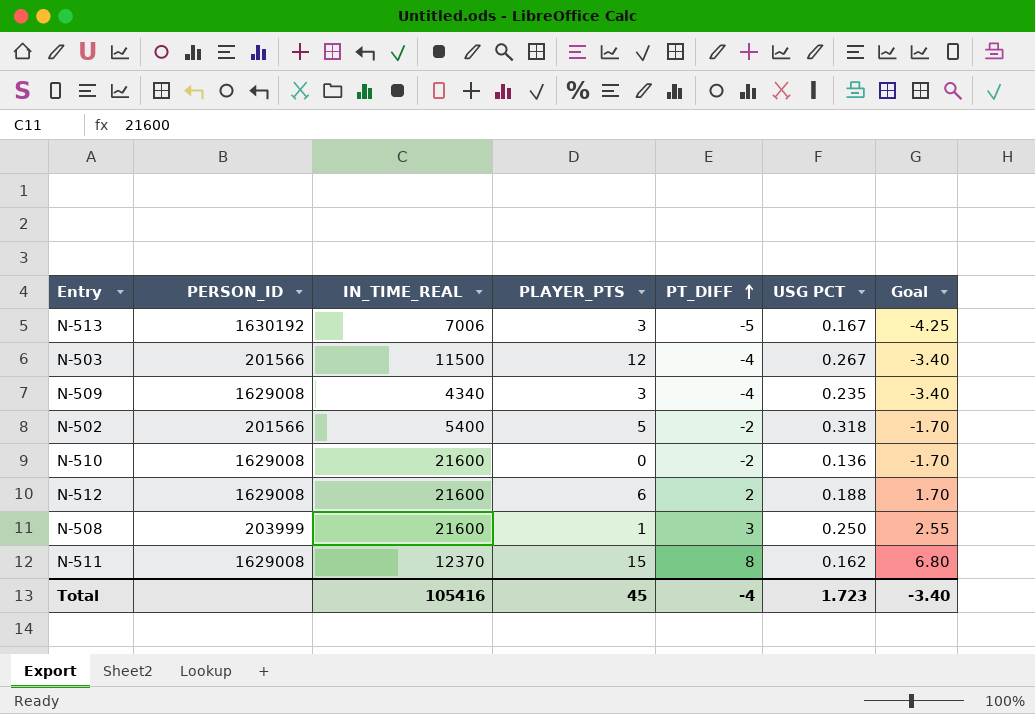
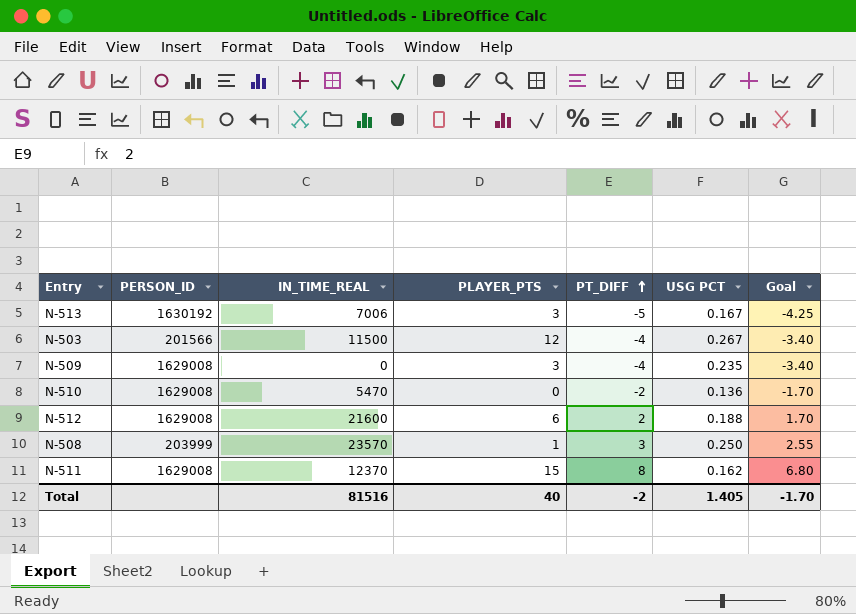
row N-502: 201566 | 5400 | 5 | -2 | 0.318 | -1.70 -> none
N-509 | IN_TIME_REAL: 4340 -> 0
N-510 | IN_TIME_REAL: 21600 -> 5470
N-508 | IN_TIME_REAL: 21600 -> 23570
Total | IN_TIME_REAL: 105416 -> 81516
Total | PLAYER_PTS: 45 -> 40
Total | PT_DIFF: -4 -> -2
Total | USG PCT: 1.723 -> 1.405
Total | Goal: -3.40 -> -1.70

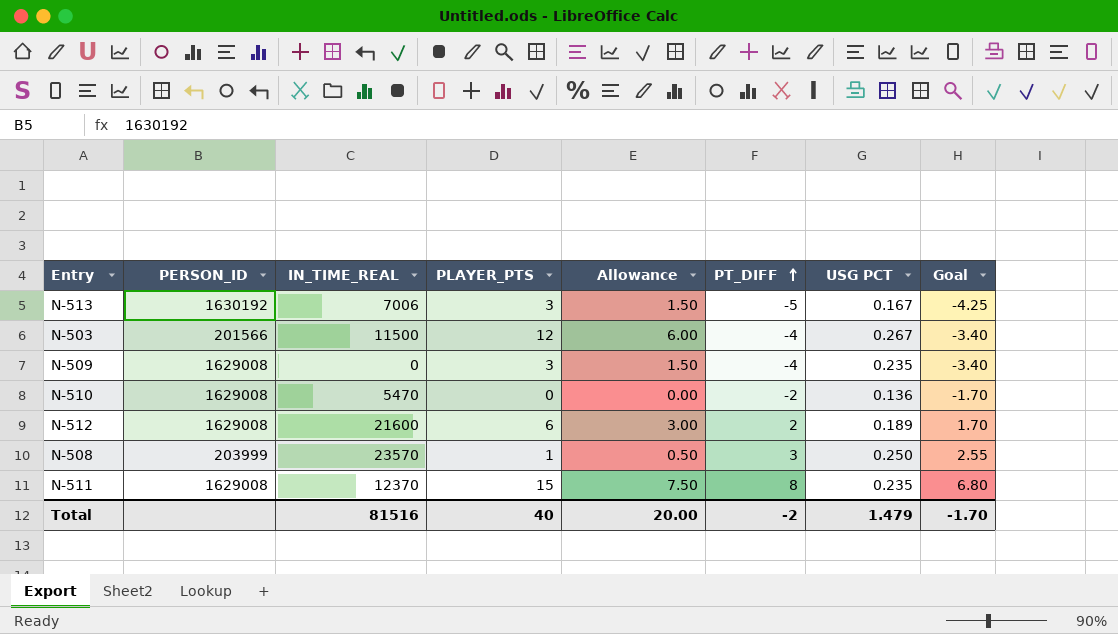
column Allowance | formula: none -> [PLAYER_PTS] * 0.5
N-512 | USG PCT: 0.188 -> 0.189
N-511 | USG PCT: 0.162 -> 0.235
Total | USG PCT: 1.405 -> 1.479

